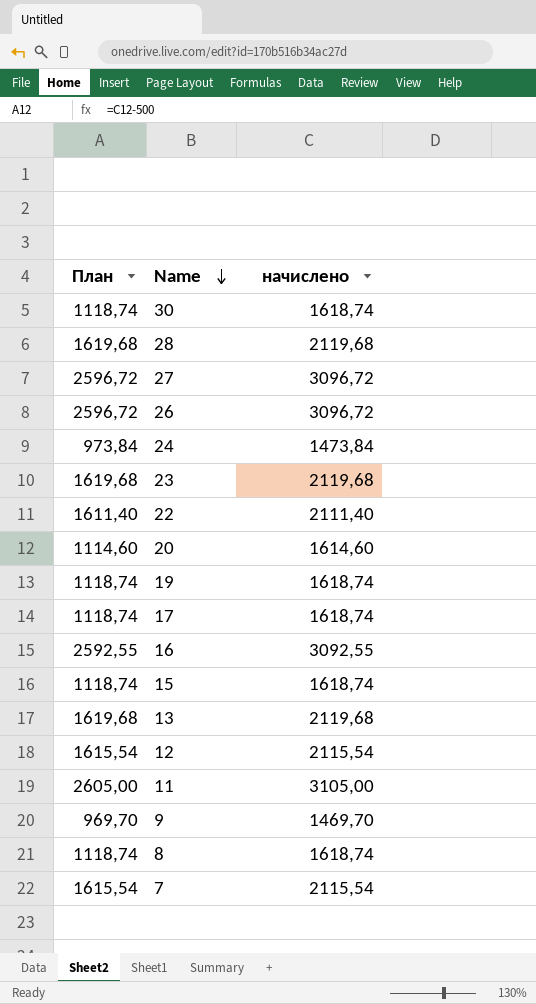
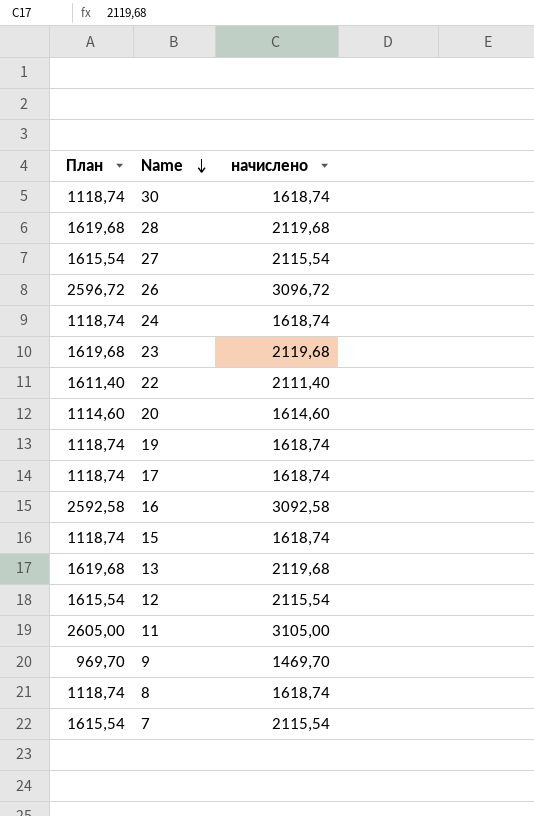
27 | План: 2596,72 -> 1615,54
27 | начислено: 3096,72 -> 2115,54
24 | План: 973,84 -> 1118,74
24 | начислено: 1473,84 -> 1618,74
16 | План: 2592,55 -> 2592,58
16 | начислено: 3092,55 -> 3092,58

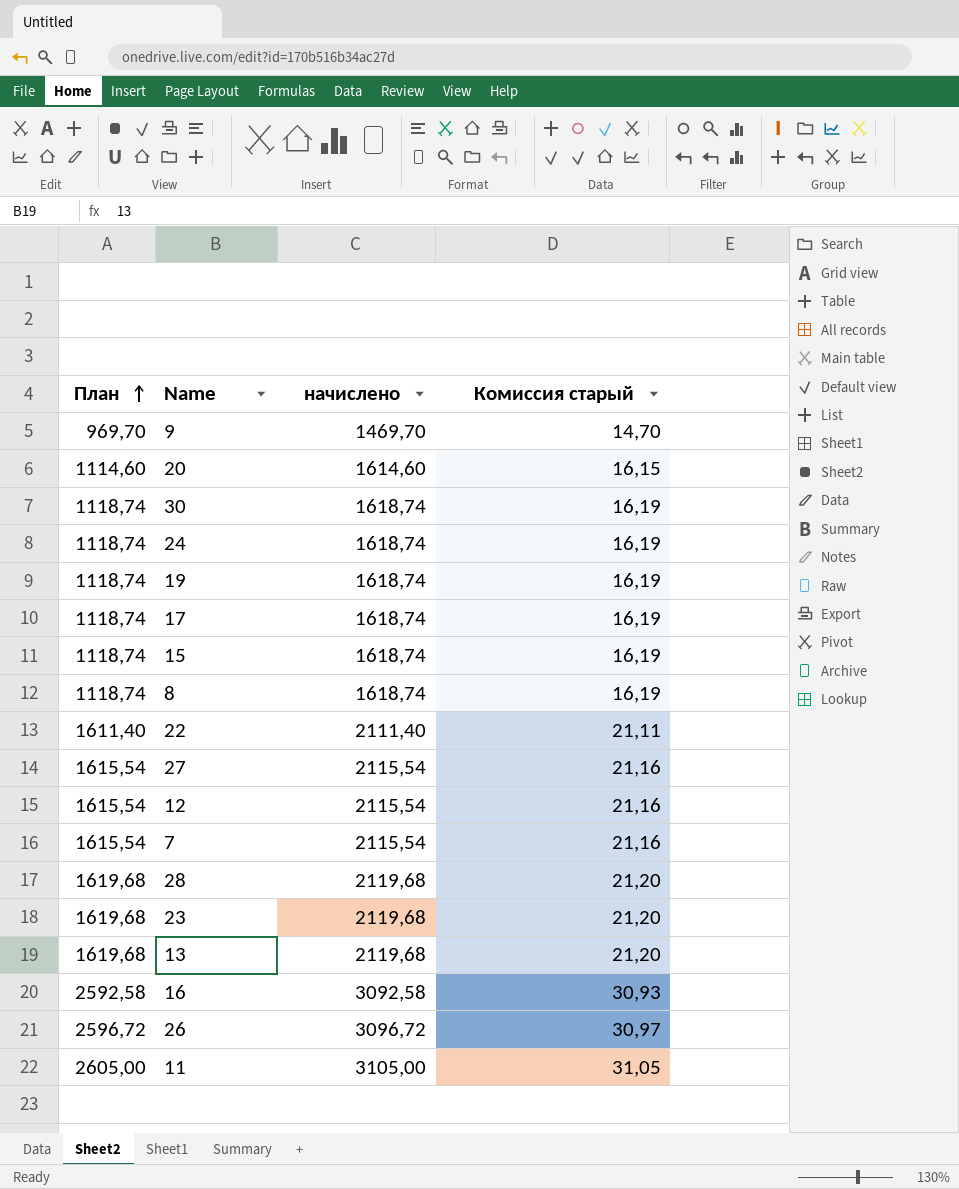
row order: Name descending -> План ascending
column Комиссия старый | formula: none -> [начислено] * 0,01

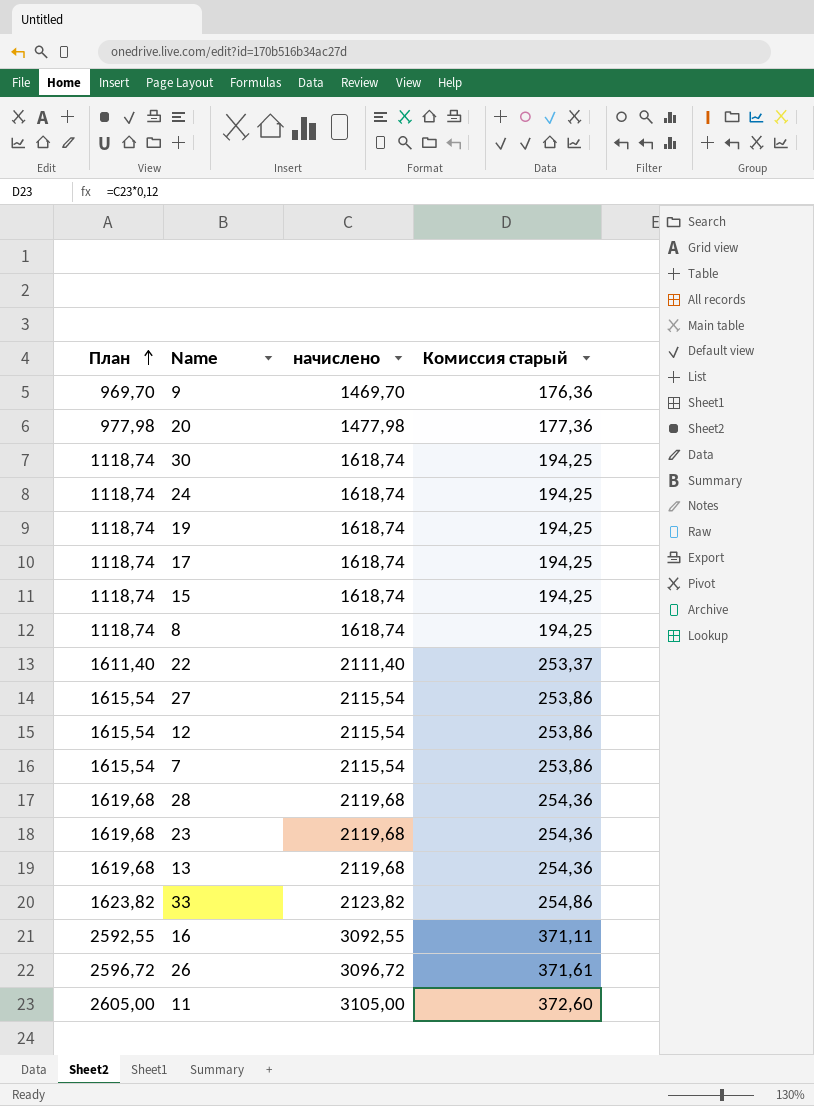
column Комиссия старый | formula: [начислено] * 0,01 -> [начислено] * 0,12
20 | План: 1114,60 -> 977,98
20 | начислено: 1614,60 -> 1477,98
row 33: none -> 1623,82 | 2123,82 | 254,86
16 | План: 2592,58 -> 2592,55
16 | начислено: 3092,58 -> 3092,55

